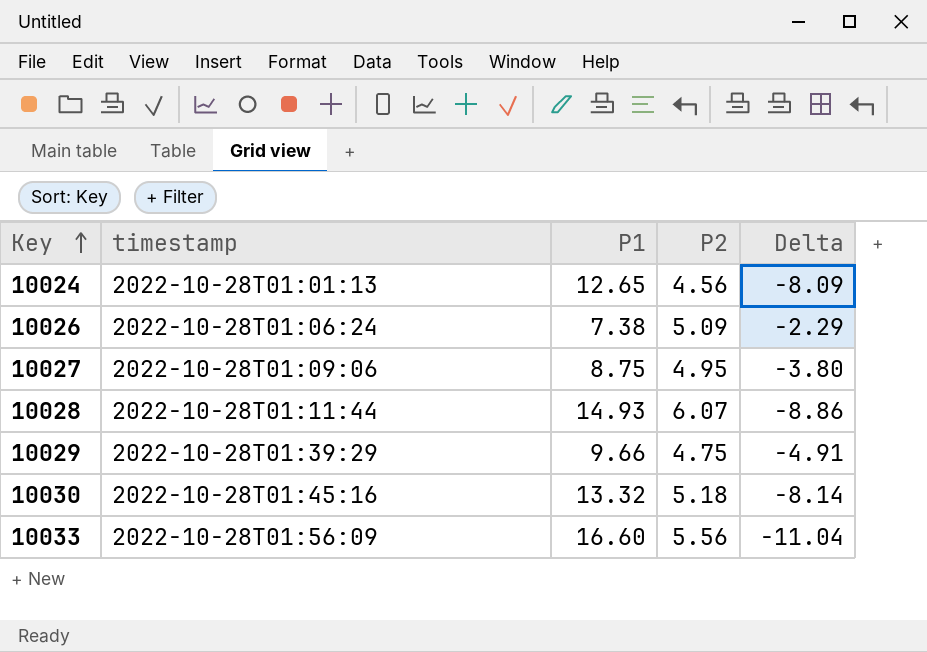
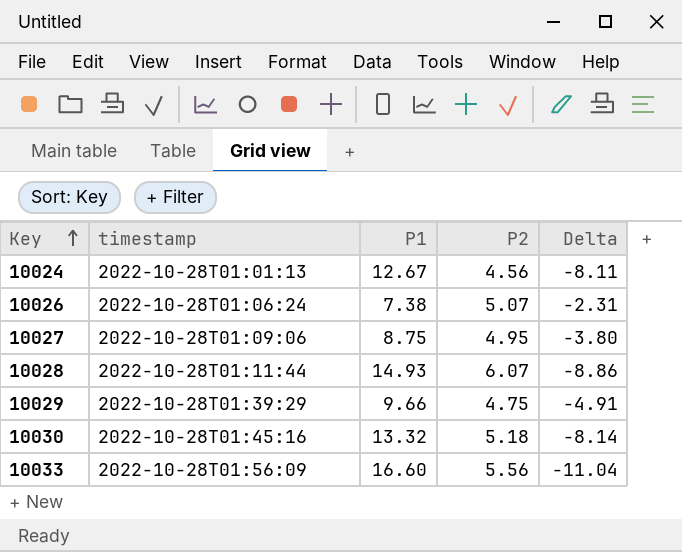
10024 | P1: 12.65 -> 12.67
10024 | Delta: -8.09 -> -8.11
10026 | P2: 5.09 -> 5.07
10026 | Delta: -2.29 -> -2.31

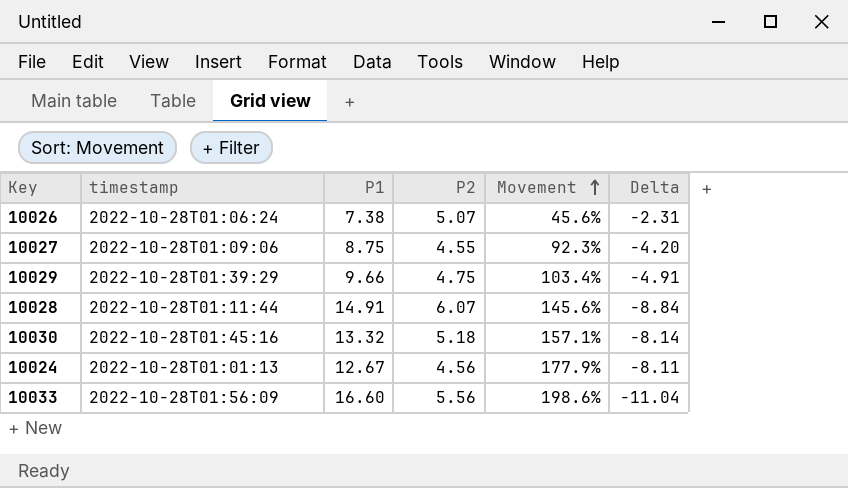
row order: Key ascending -> Movement ascending
column Movement | formula: none -> ([P1] - [P2]) / [P2]
10027 | P2: 4.95 -> 4.55
10027 | Delta: -3.80 -> -4.20
10028 | P1: 14.93 -> 14.91
10028 | Delta: -8.86 -> -8.84

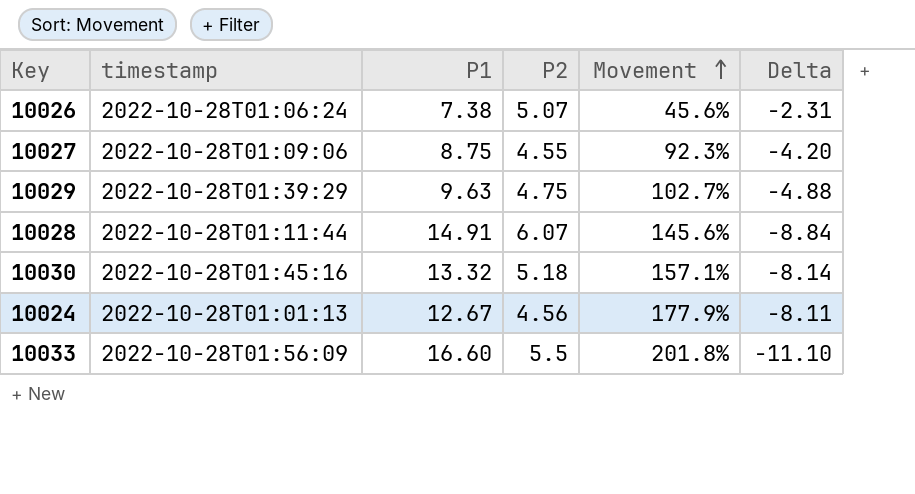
10029 | P1: 9.66 -> 9.63
10029 | Movement: 103.4% -> 102.7%
10029 | Delta: -4.91 -> -4.88
10033 | P2: 5.56 -> 5.5
10033 | Movement: 198.6% -> 201.8%
10033 | Delta: -11.04 -> -11.10

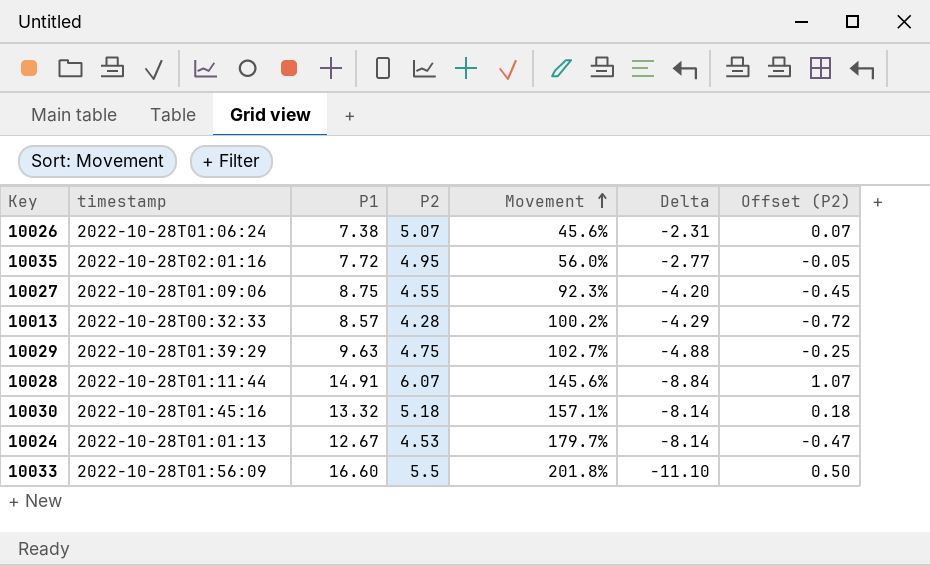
column Offset (P2) | formula: none -> [P2] - 5
row 10035: none -> 2022-10-28T02:01:16 | 7.72 | 4.95 | 56.0% | -2.77 | -0.05
row 10013: none -> 2022-10-28T00:32:33 | 8.57 | 4.28 | 100.2% | -4.29 | -0.72
10024 | P2: 4.56 -> 4.53
10024 | Movement: 177.9% -> 179.7%
10024 | Delta: -8.11 -> -8.14

